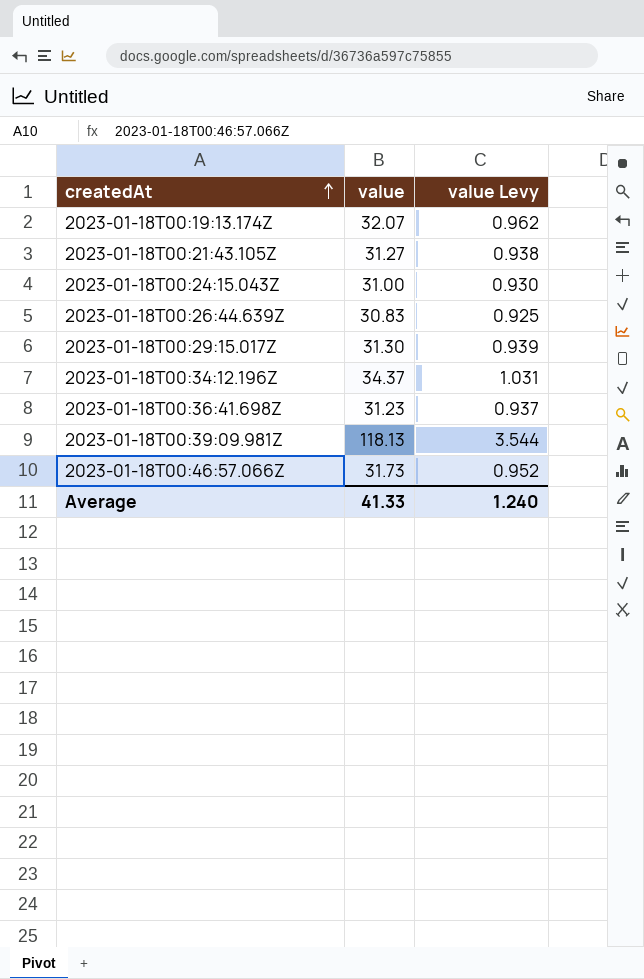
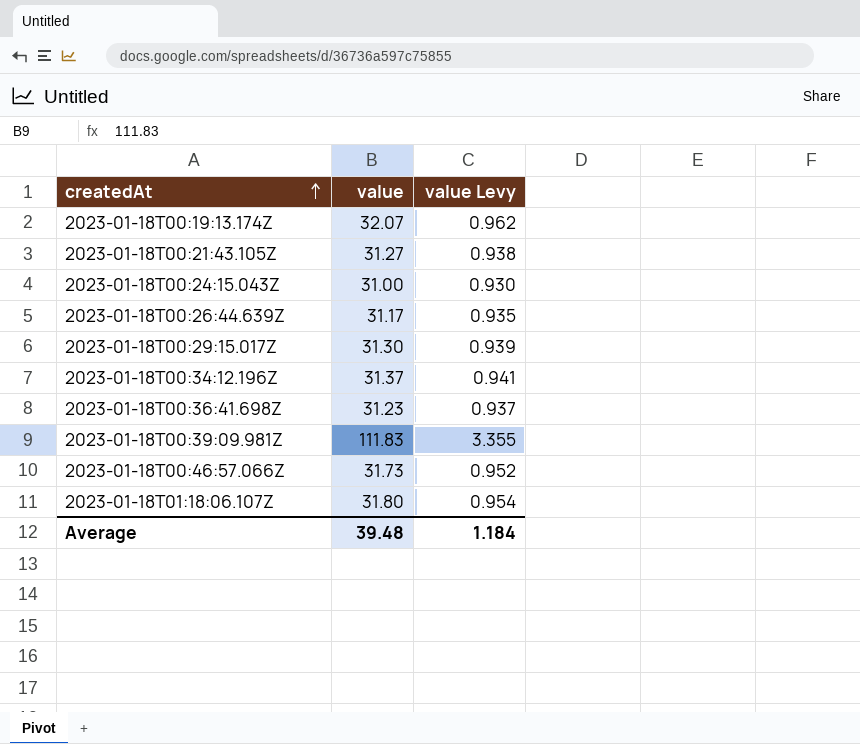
2023-01-18T00:26:44.639Z | value: 30.83 -> 31.17
2023-01-18T00:26:44.639Z | value Levy: 0.925 -> 0.935
2023-01-18T00:34:12.196Z | value: 34.37 -> 31.37
2023-01-18T00:34:12.196Z | value Levy: 1.031 -> 0.941
2023-01-18T00:39:09.981Z | value: 118.13 -> 111.83
2023-01-18T00:39:09.981Z | value Levy: 3.544 -> 3.355
row 2023-01-18T01:18:06.107Z: none -> 31.80 | 0.954
Average | value: 41.33 -> 39.48
Average | value Levy: 1.240 -> 1.184

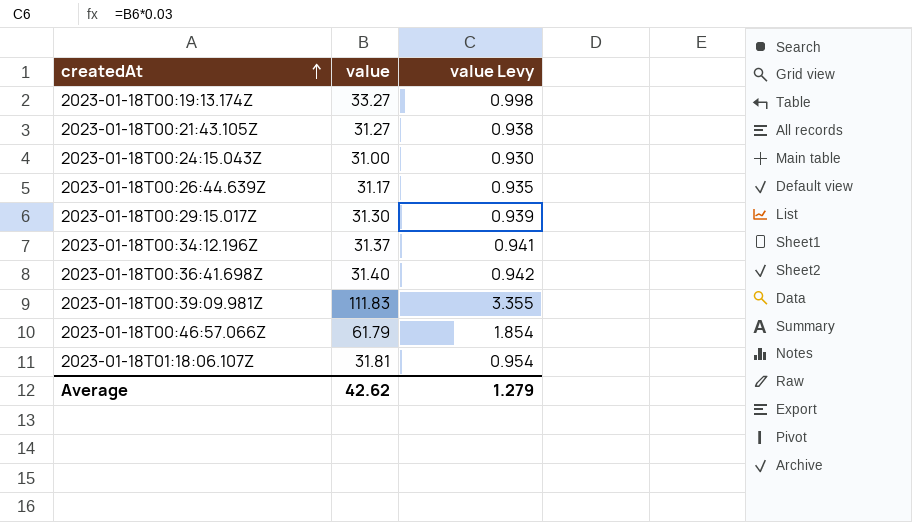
2023-01-18T00:19:13.174Z | value: 32.07 -> 33.27
2023-01-18T00:19:13.174Z | value Levy: 0.962 -> 0.998
2023-01-18T00:36:41.698Z | value: 31.23 -> 31.40
2023-01-18T00:36:41.698Z | value Levy: 0.937 -> 0.942
2023-01-18T00:46:57.066Z | value: 31.73 -> 61.79
2023-01-18T00:46:57.066Z | value Levy: 0.952 -> 1.854
2023-01-18T01:18:06.107Z | value: 31.80 -> 31.81
Average | value: 39.48 -> 42.62
Average | value Levy: 1.184 -> 1.279

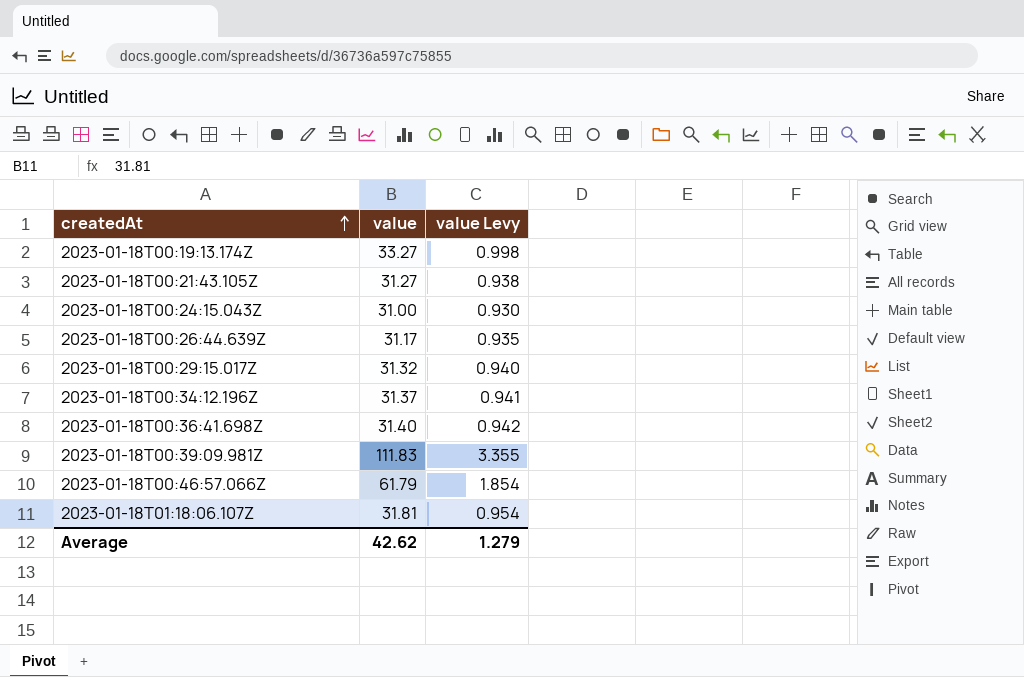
2023-01-18T00:29:15.017Z | value: 31.30 -> 31.32
2023-01-18T00:29:15.017Z | value Levy: 0.939 -> 0.940

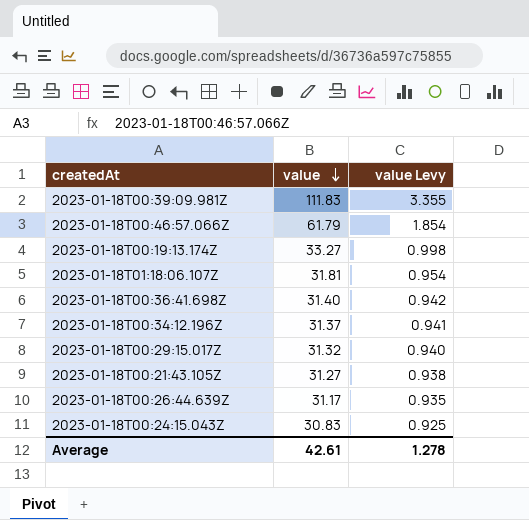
row order: createdAt ascending -> value descending
2023-01-18T00:24:15.043Z | value: 31.00 -> 30.83
2023-01-18T00:24:15.043Z | value Levy: 0.930 -> 0.925
Average | value: 42.62 -> 42.61
Average | value Levy: 1.279 -> 1.278

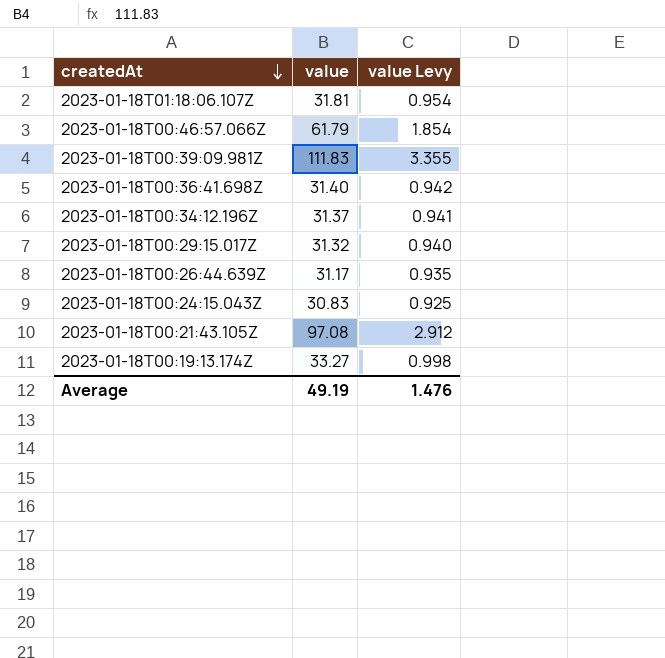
row order: value descending -> createdAt descending
2023-01-18T00:21:43.105Z | value: 31.27 -> 97.08
2023-01-18T00:21:43.105Z | value Levy: 0.938 -> 2.912
Average | value: 42.61 -> 49.19
Average | value Levy: 1.278 -> 1.476

